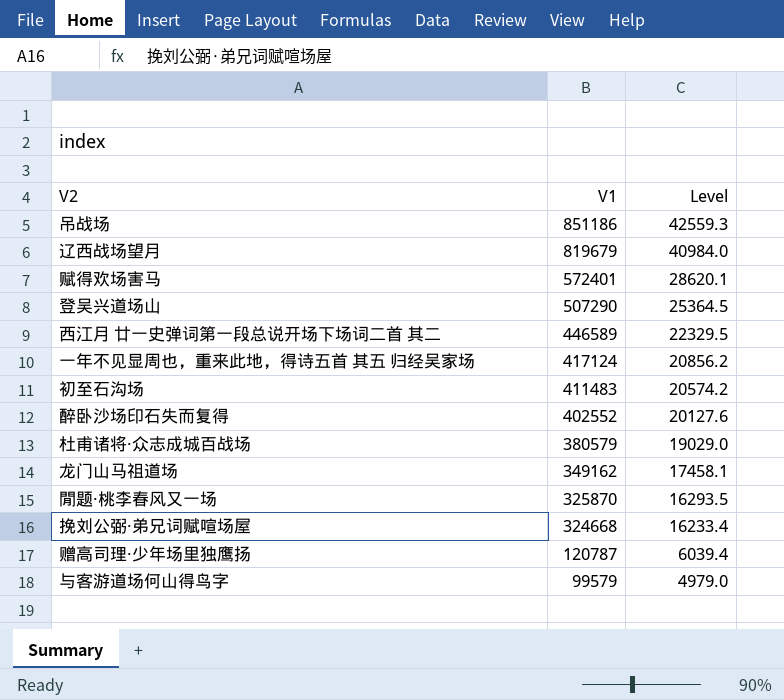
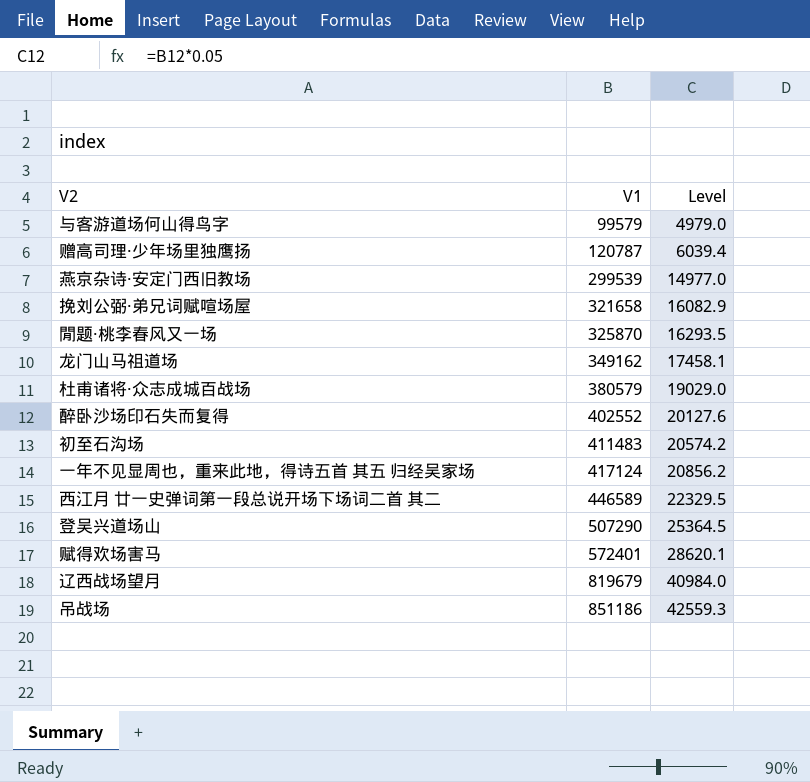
row order: V1 descending -> V1 ascending
row 燕京杂诗·安定门西旧教场: none -> 299539 | 14977.0
挽刘公弼·弟兄词赋喧场屋 | V1: 324668 -> 321658
挽刘公弼·弟兄词赋喧场屋 | Level: 16233.4 -> 16082.9

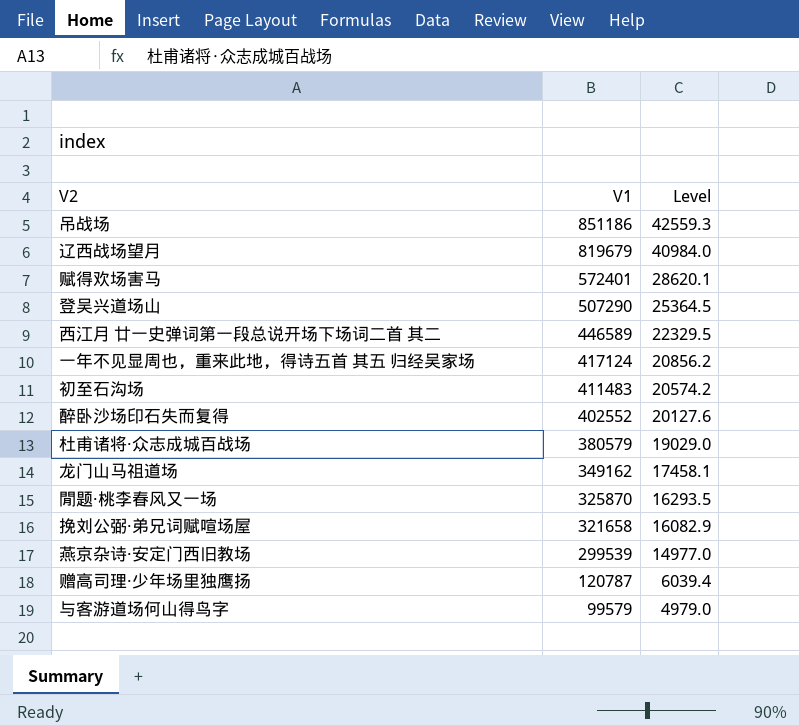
row order: V1 ascending -> V1 descending

